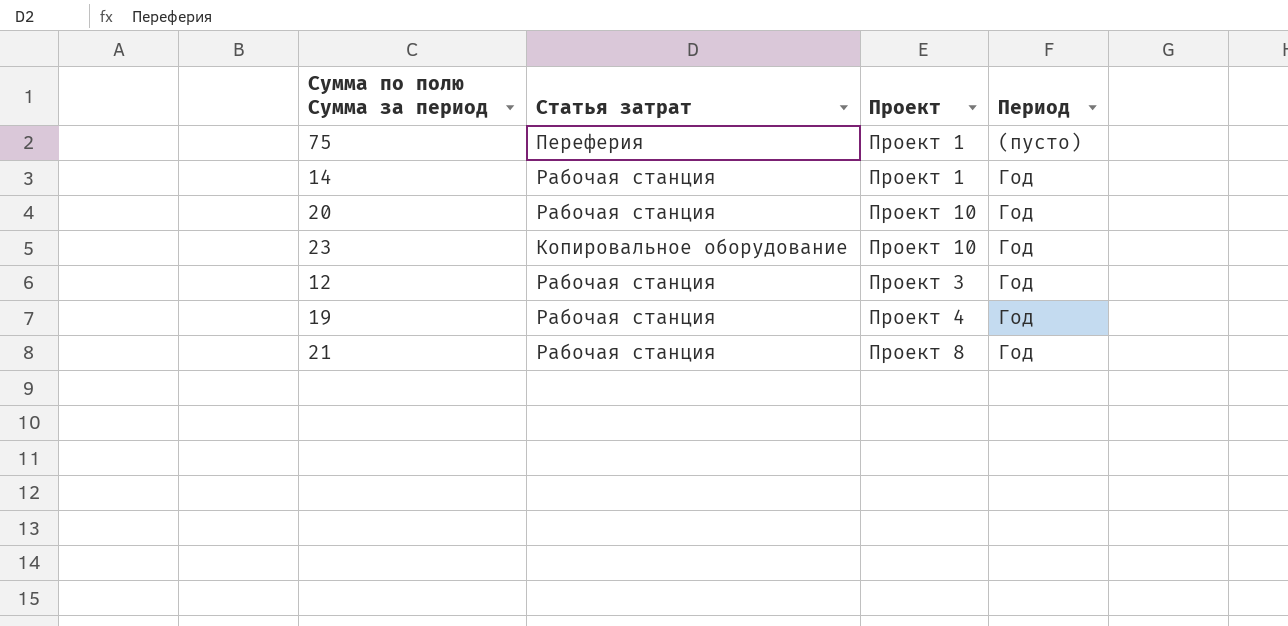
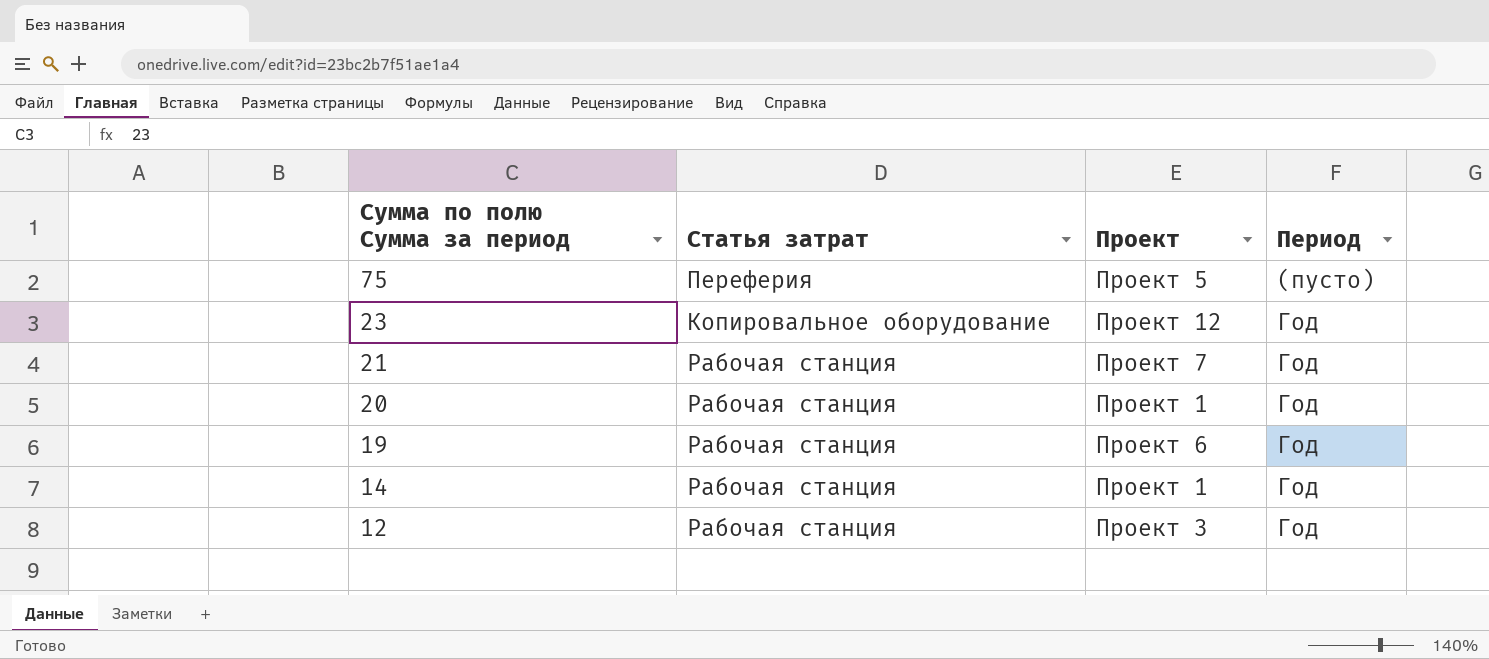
row order: Период ascending -> Сумма по полю Сумма за период descending
75 | Проект: Проект 1 -> Проект 5
23 | Проект: Проект 10 -> Проект 12
21 | Проект: Проект 8 -> Проект 7
20 | Проект: Проект 10 -> Проект 1
19 | Проект: Проект 4 -> Проект 6

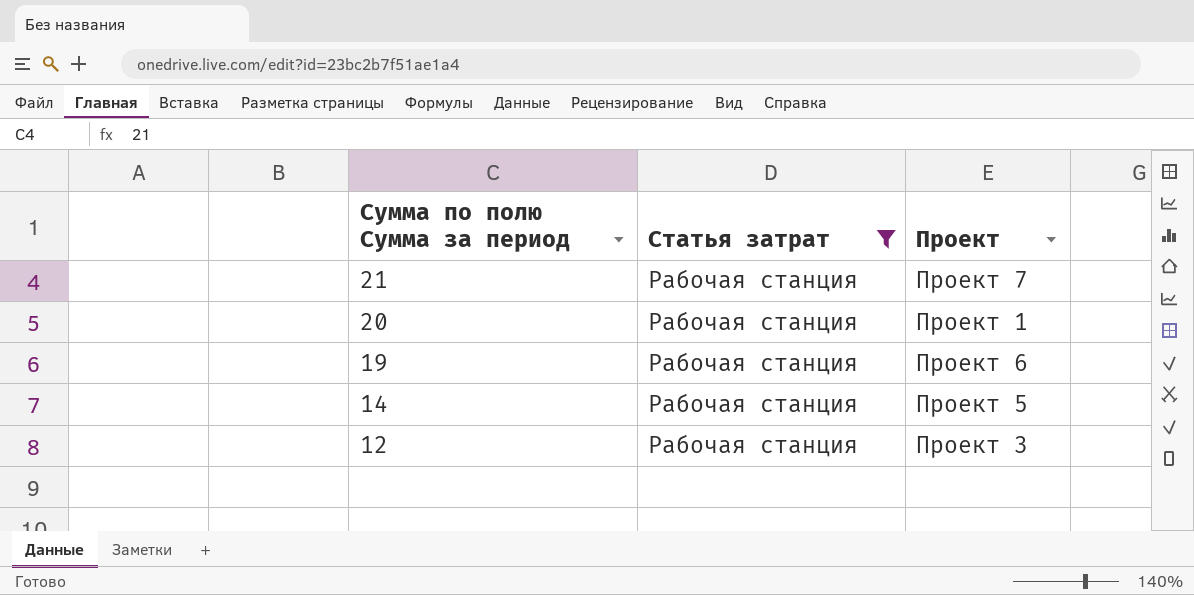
filter: none -> Статья затрат = Рабочая станция
column Период | position: 4 -> none
14 | Проект: Проект 1 -> Проект 5

